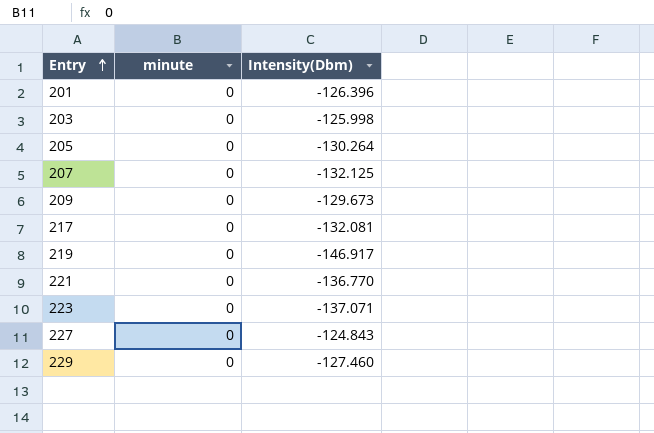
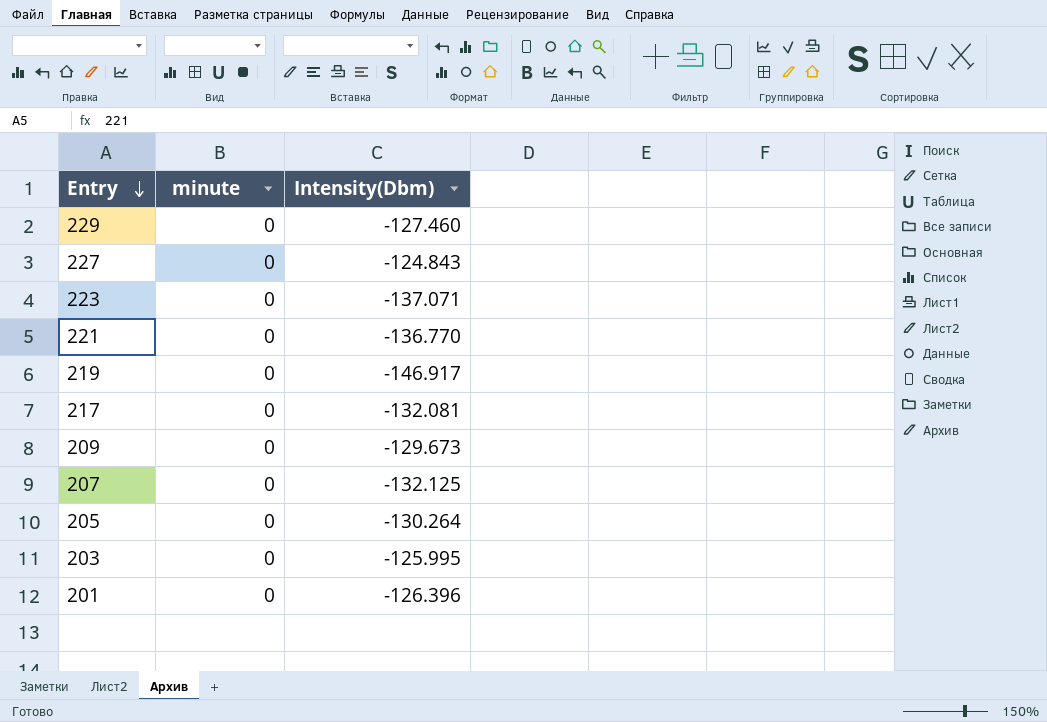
row order: Entry ascending -> Entry descending
203 | Intensity(Dbm): -125.998 -> -125.995

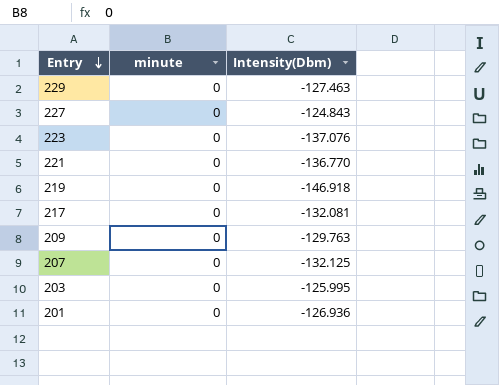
row 205: 0 | -130.264 -> none
229 | Intensity(Dbm): -127.460 -> -127.463
223 | Intensity(Dbm): -137.071 -> -137.076
219 | Intensity(Dbm): -146.917 -> -146.918
209 | Intensity(Dbm): -129.673 -> -129.763
201 | Intensity(Dbm): -126.396 -> -126.936

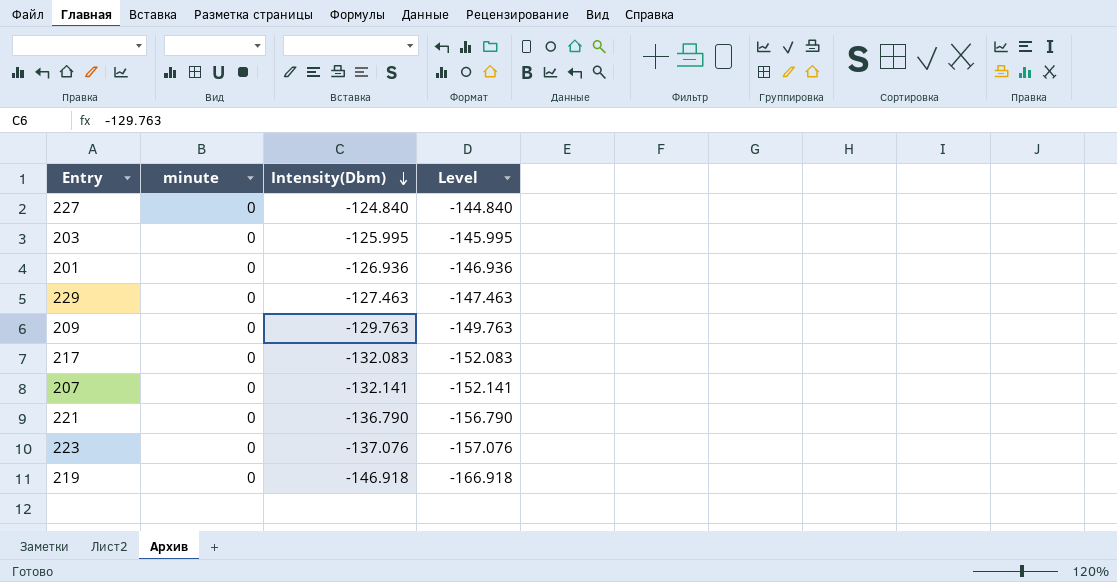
row order: Entry descending -> Intensity(Dbm) descending
column Level | formula: none -> [Intensity(Dbm)] - 20
227 | Intensity(Dbm): -124.843 -> -124.840
217 | Intensity(Dbm): -132.081 -> -132.083
207 | Intensity(Dbm): -132.125 -> -132.141
221 | Intensity(Dbm): -136.770 -> -136.790

